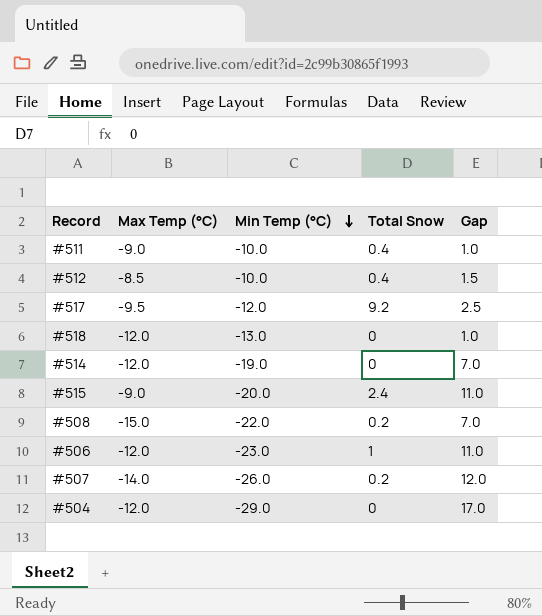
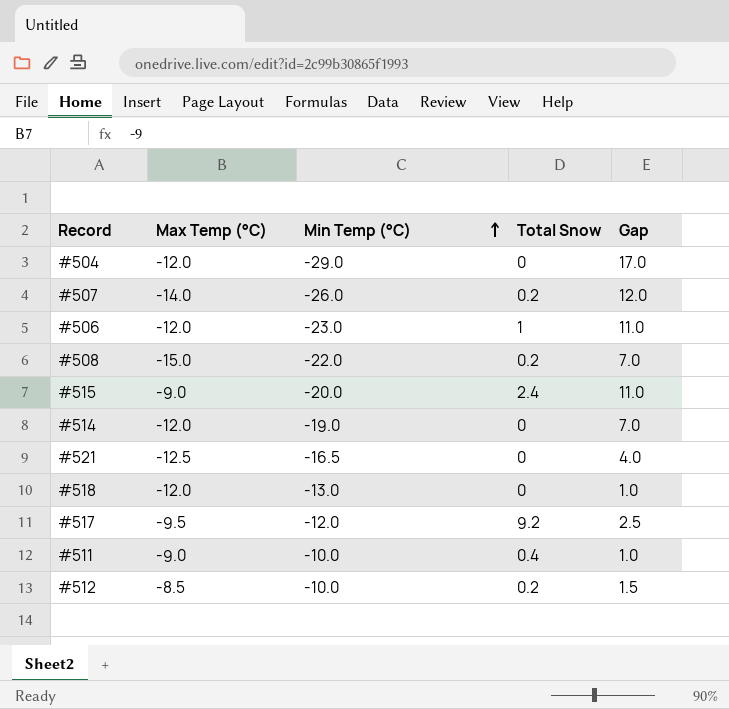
row order: Min Temp (°C) descending -> Min Temp (°C) ascending
row #521: none -> -12.5 | -16.5 | 0 | 4.0
#512 | Total Snow: 0.4 -> 0.2

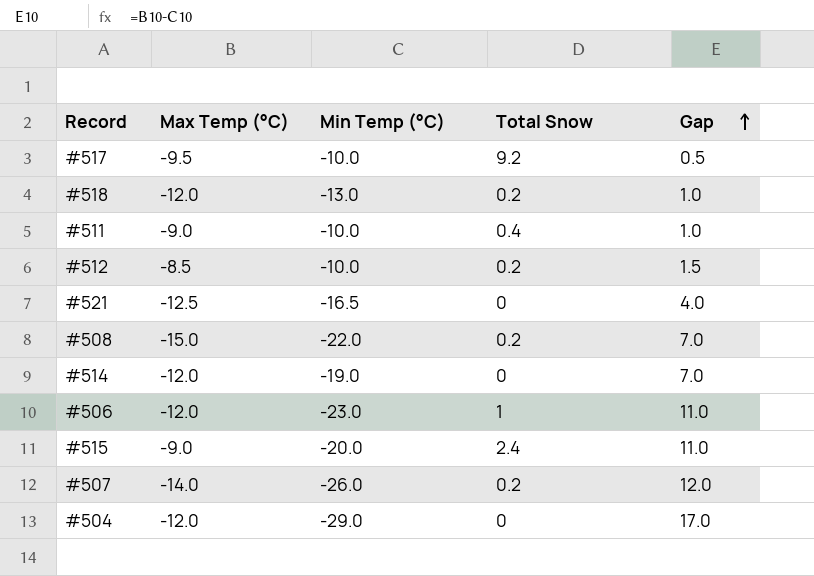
row order: Min Temp (°C) ascending -> Gap ascending
#517 | Min Temp (°C): -12.0 -> -10.0
#517 | Gap: 2.5 -> 0.5
#518 | Total Snow: 0 -> 0.2

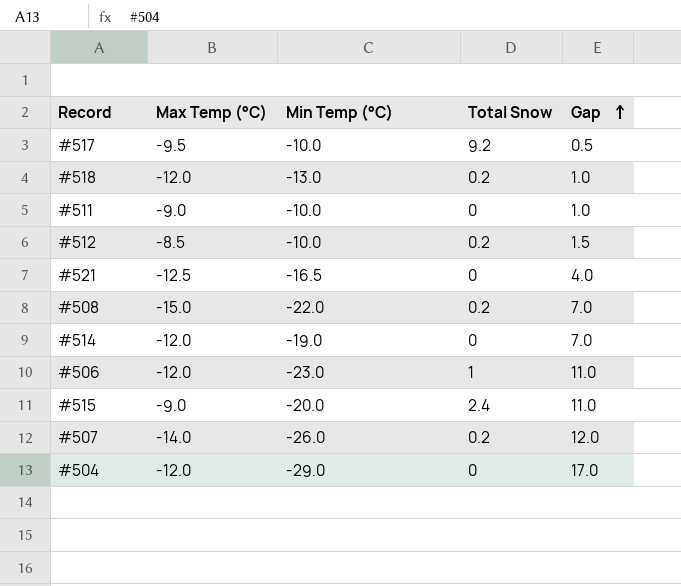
#511 | Total Snow: 0.4 -> 0

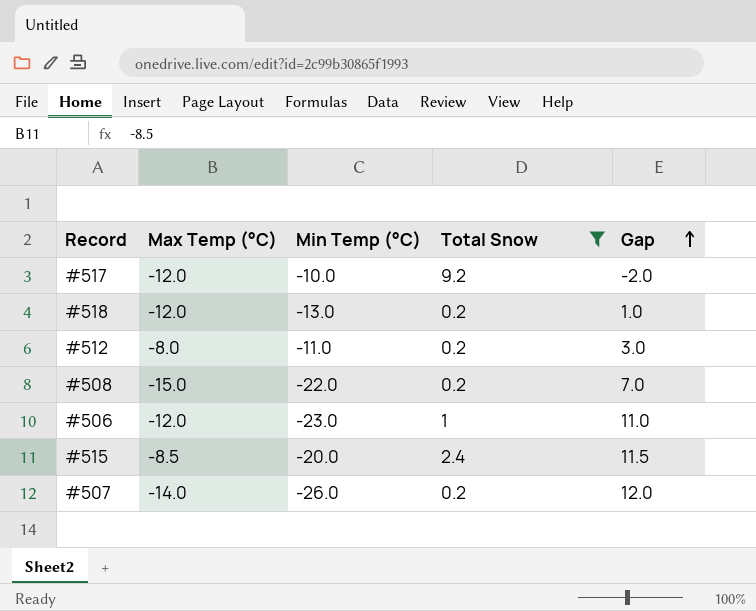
filter: none -> Total Snow != 0
#517 | Max Temp (°C): -9.5 -> -12.0
#517 | Gap: 0.5 -> -2.0
#512 | Max Temp (°C): -8.5 -> -8.0
#512 | Min Temp (°C): -10.0 -> -11.0
#512 | Gap: 1.5 -> 3.0
#515 | Max Temp (°C): -9.0 -> -8.5
#515 | Gap: 11.0 -> 11.5

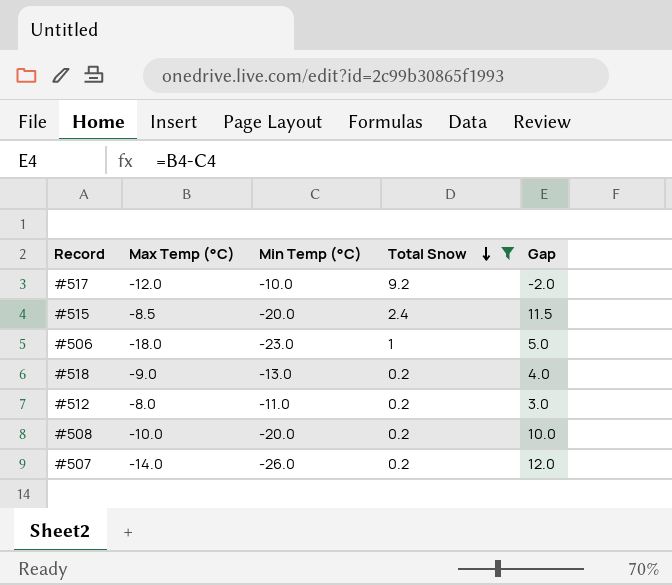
row order: Gap ascending -> Total Snow descending
#506 | Max Temp (°C): -12.0 -> -18.0
#506 | Gap: 11.0 -> 5.0
#518 | Max Temp (°C): -12.0 -> -9.0
#518 | Gap: 1.0 -> 4.0
#508 | Max Temp (°C): -15.0 -> -10.0
#508 | Min Temp (°C): -22.0 -> -20.0
#508 | Gap: 7.0 -> 10.0

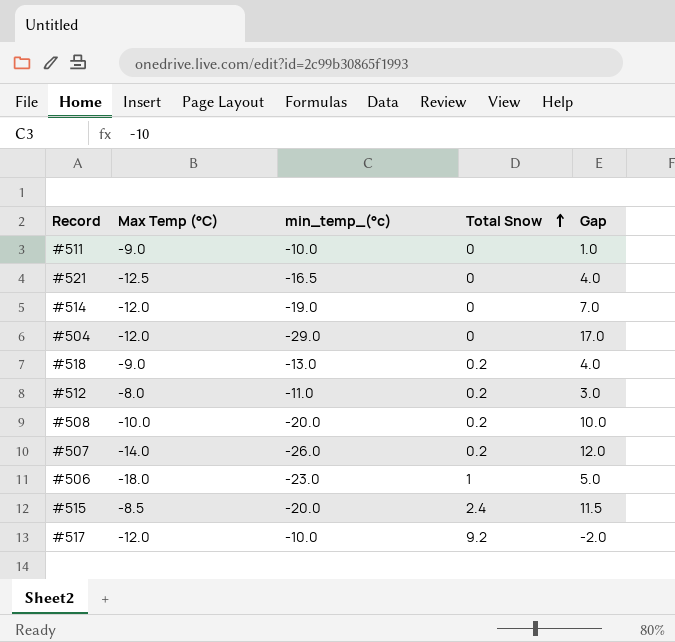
filter: Total Snow != 0 -> none
row order: Total Snow descending -> Total Snow ascending
column name: Min Temp (°C) -> min_temp_(°c)

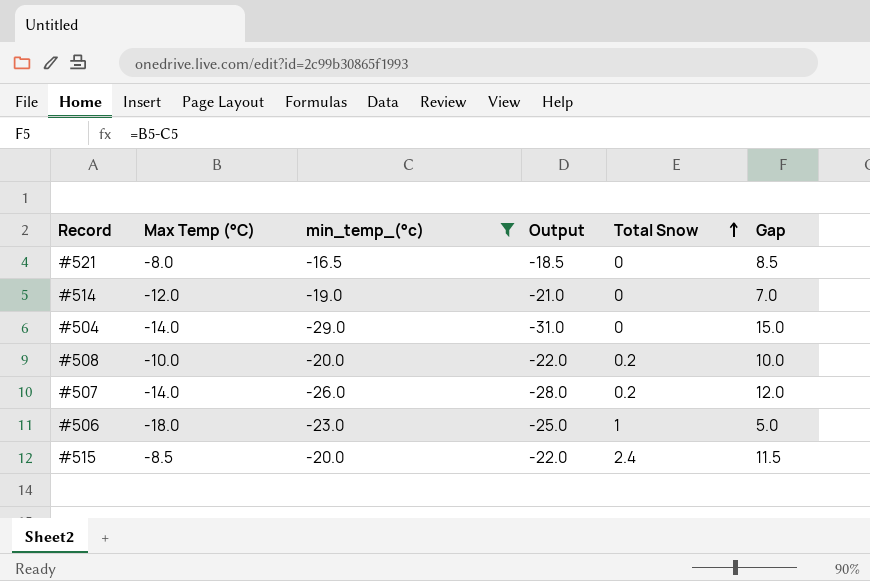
filter: none -> min_temp_(°c) <= -16.5
column Output | formula: none -> [min_temp_(°c)] - 2
#521 | Max Temp (°C): -12.5 -> -8.0
#521 | Gap: 4.0 -> 8.5
#504 | Max Temp (°C): -12.0 -> -14.0
#504 | Gap: 17.0 -> 15.0

